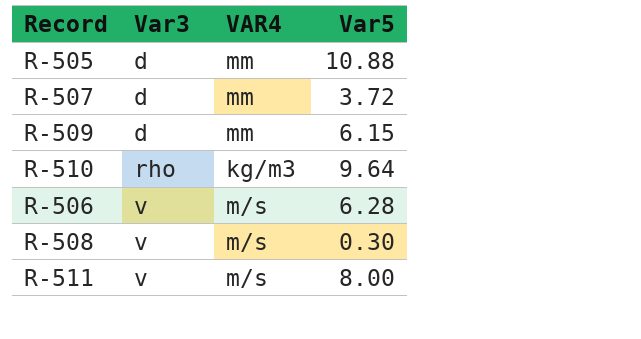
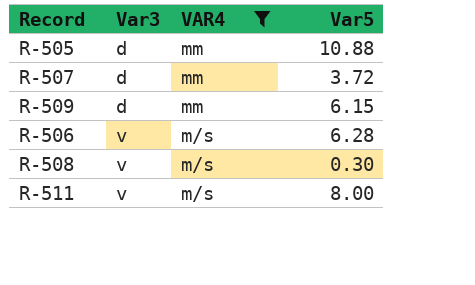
filter: none -> VAR4 != kg/m3

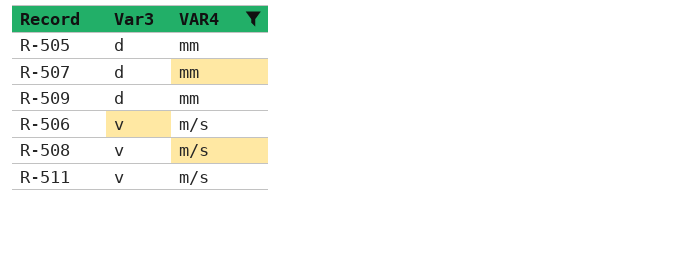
column Var5 | position: 4 -> none

